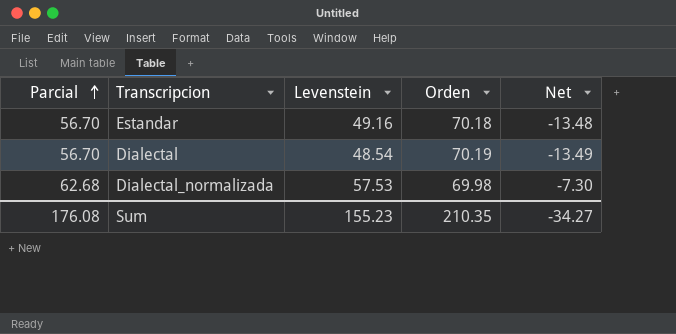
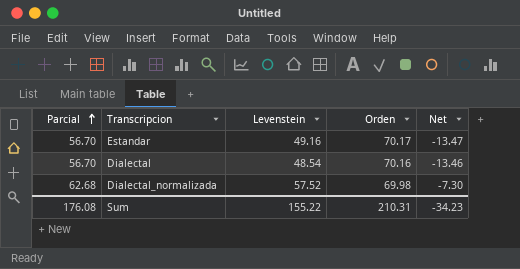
Estandar | Orden: 70.18 -> 70.17
Estandar | Net: -13.48 -> -13.47
Dialectal | Orden: 70.19 -> 70.16
Dialectal | Net: -13.49 -> -13.46
Dialectal_normalizada | Levenstein: 57.53 -> 57.52
Sum | Levenstein: 155.23 -> 155.22
Sum | Orden: 210.35 -> 210.31
Sum | Net: -34.27 -> -34.23

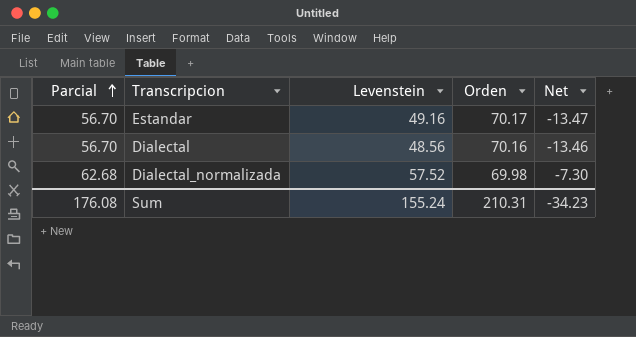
Dialectal | Levenstein: 48.54 -> 48.56
Sum | Levenstein: 155.22 -> 155.24

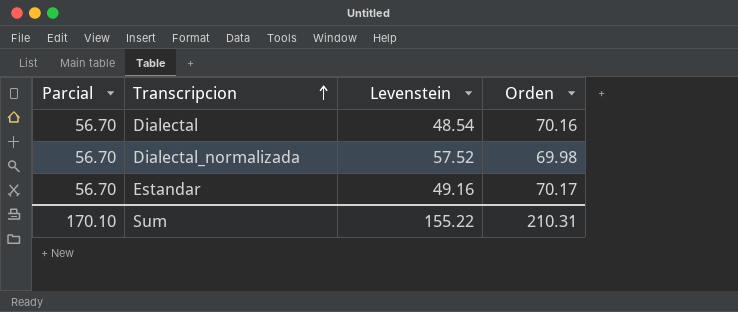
row order: Parcial ascending -> Transcripcion ascending
column Net | formula: [Parcial] - [Orden] -> none
Dialectal | Levenstein: 48.56 -> 48.54
Dialectal_normalizada | Parcial: 62.68 -> 56.70
Sum | Parcial: 176.08 -> 170.10
Sum | Levenstein: 155.24 -> 155.22

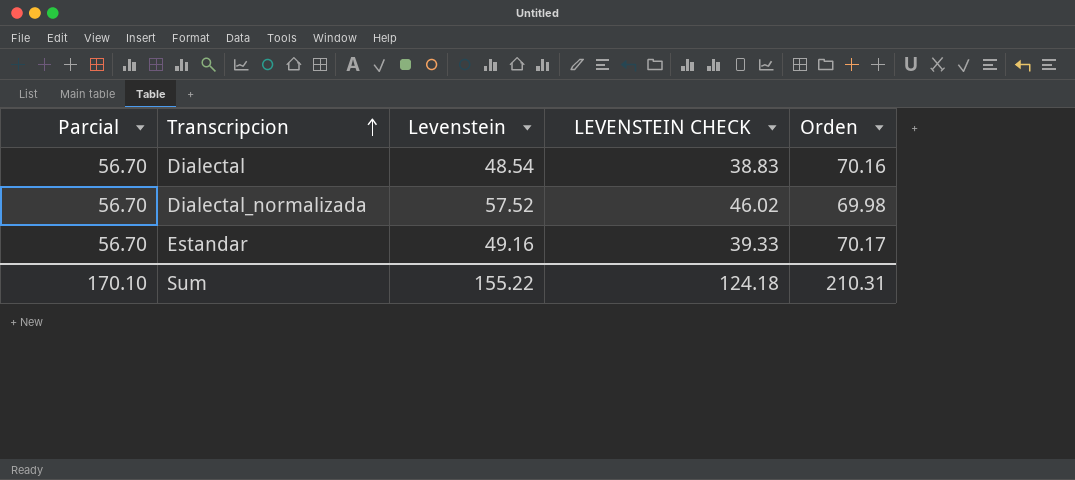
column LEVENSTEIN CHECK | formula: none -> [Levenstein] * 0.8

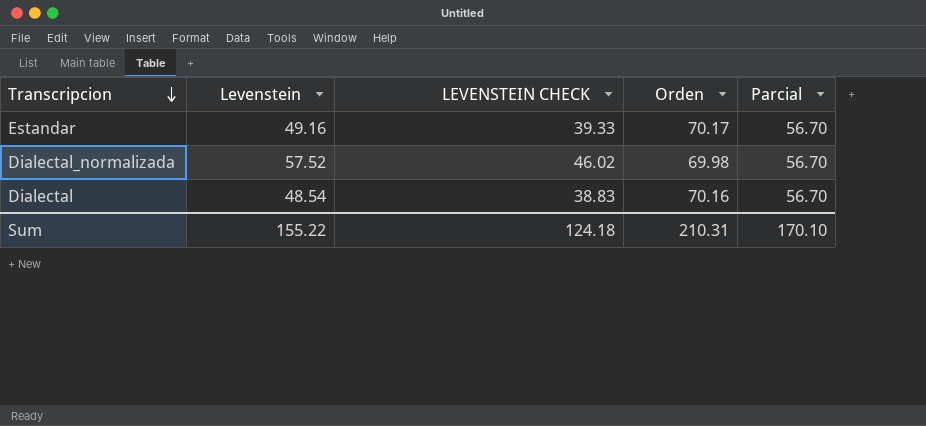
row order: Transcripcion ascending -> Transcripcion descending
column Parcial | position: 1 -> 5

